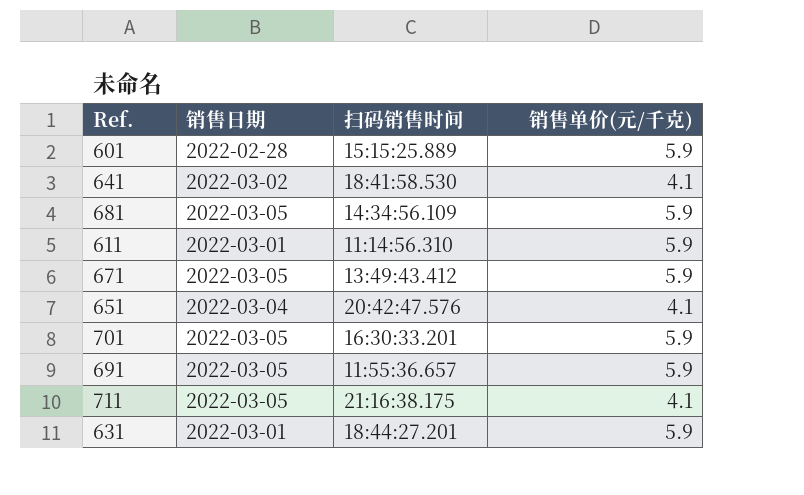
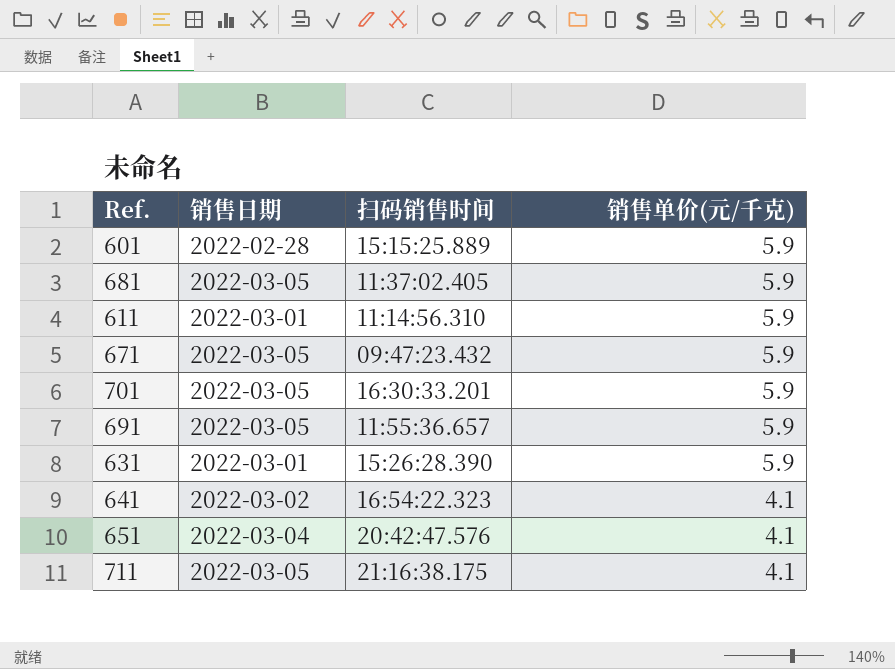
row order: none -> 销售单价(元/千克) descending
681 | 扫码销售时间: 14:34:56.109 -> 11:37:02.405
671 | 扫码销售时间: 13:49:43.412 -> 09:47:23.432
631 | 扫码销售时间: 18:44:27.201 -> 15:26:28.390
641 | 扫码销售时间: 18:41:58.530 -> 16:54:22.323

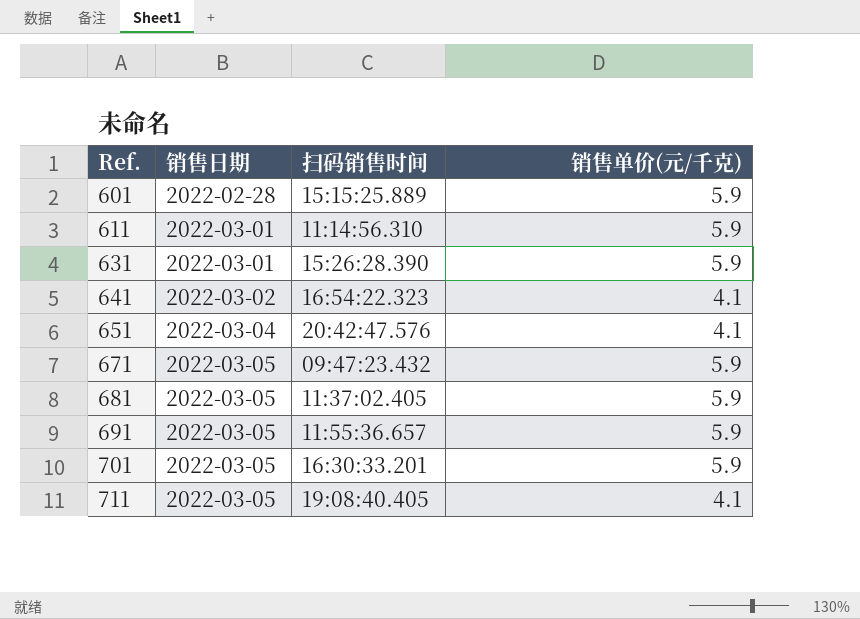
row order: 销售单价(元/千克) descending -> Ref. ascending
711 | 扫码销售时间: 21:16:38.175 -> 19:08:40.405

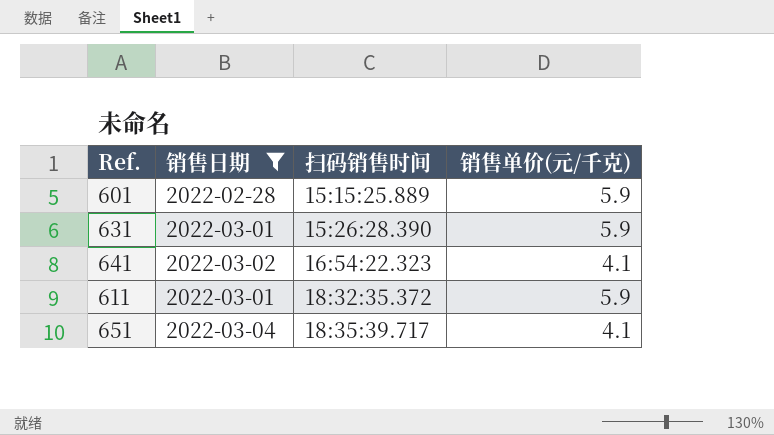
filter: none -> 销售日期 != 2022-03-05
row order: Ref. ascending -> 扫码销售时间 ascending
611 | 扫码销售时间: 11:14:56.310 -> 18:32:35.372
651 | 扫码销售时间: 20:42:47.576 -> 18:35:39.717

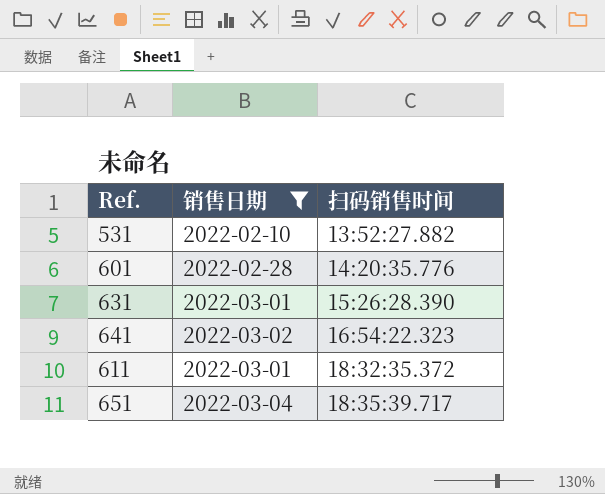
column 销售单价(元/千克) | position: 4 -> none
row 531: none -> 2022-02-10 | 13:52:27.882
601 | 扫码销售时间: 15:15:25.889 -> 14:20:35.776

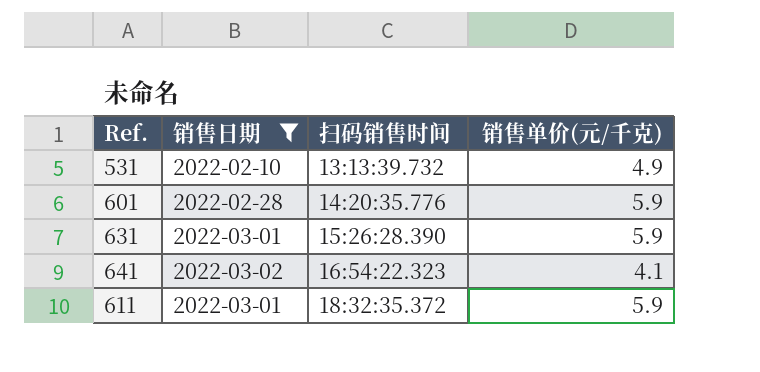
column 销售单价(元/千克) | position: none -> 4
row 651: 2022-03-04 | 18:35:39.717 -> none
531 | 扫码销售时间: 13:52:27.882 -> 13:13:39.732

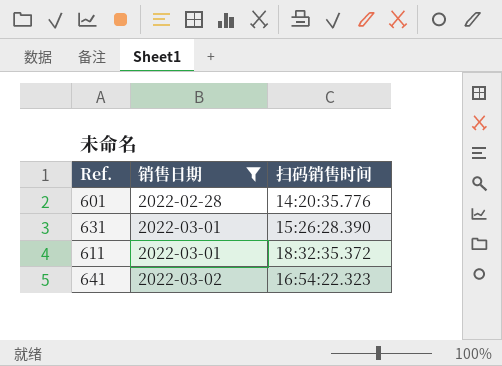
row order: 扫码销售时间 ascending -> 销售日期 ascending
column 销售单价(元/千克) | position: 4 -> none
row 531: 2022-02-10 | 13:13:39.732 | 4.9 -> none

